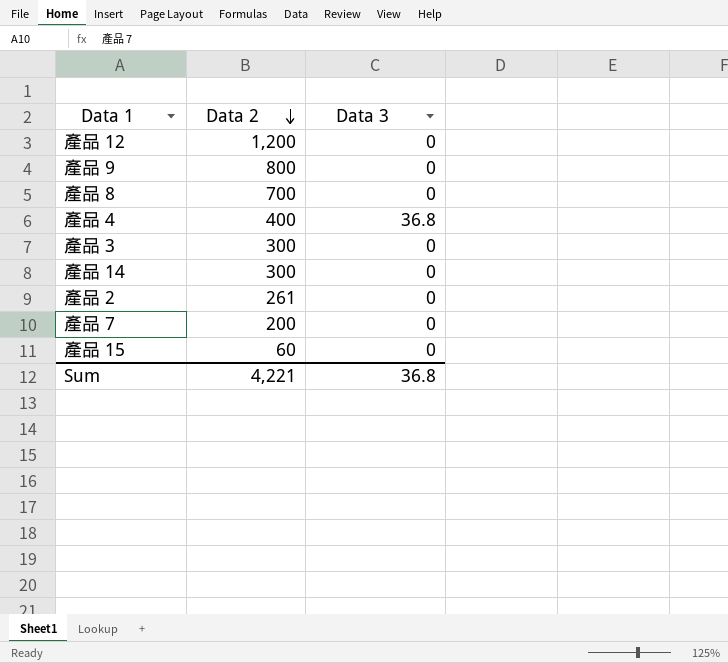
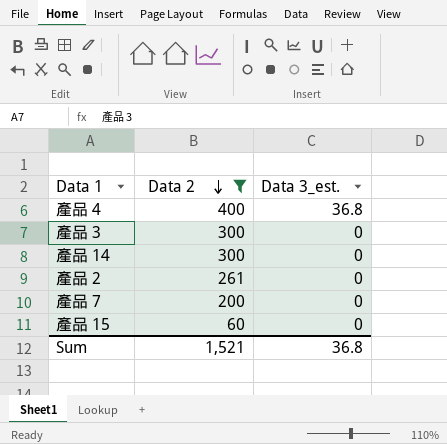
filter: none -> Data 2 <= 400
column name: Data 3 -> Data 3_est.
Sum | Data 2: 4,221 -> 1,521

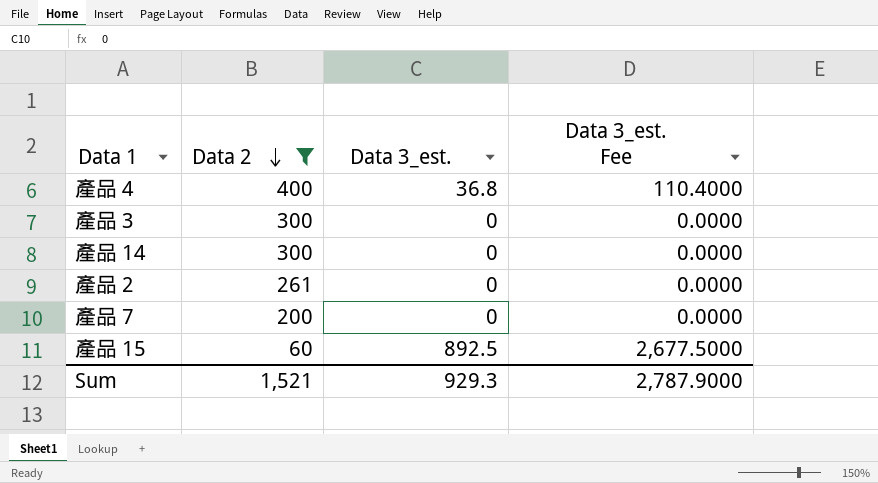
column Data 3_est. Fee | formula: none -> [Data 3_est.] * 3
產品 15 | Data 3_est.: 0 -> 892.5
Sum | Data 3_est.: 36.8 -> 929.3

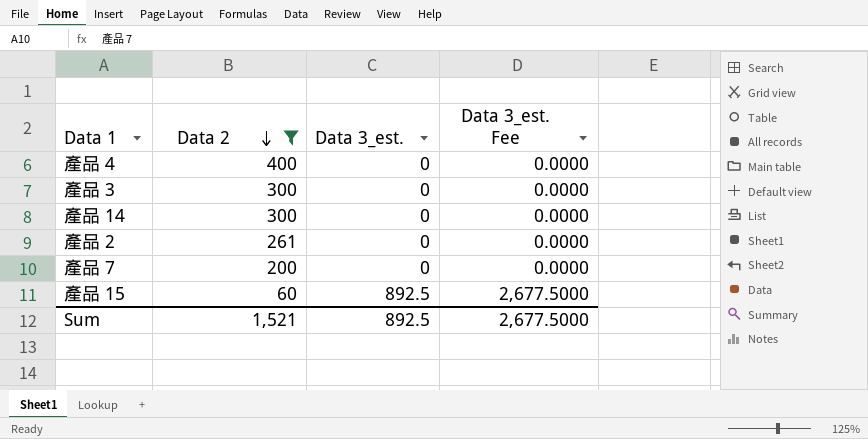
產品 4 | Data 3_est.: 36.8 -> 0
產品 4 | Data 3_est. Fee: 110.4000 -> 0.0000
Sum | Data 3_est.: 929.3 -> 892.5
Sum | Data 3_est. Fee: 2,787.9000 -> 2,677.5000

